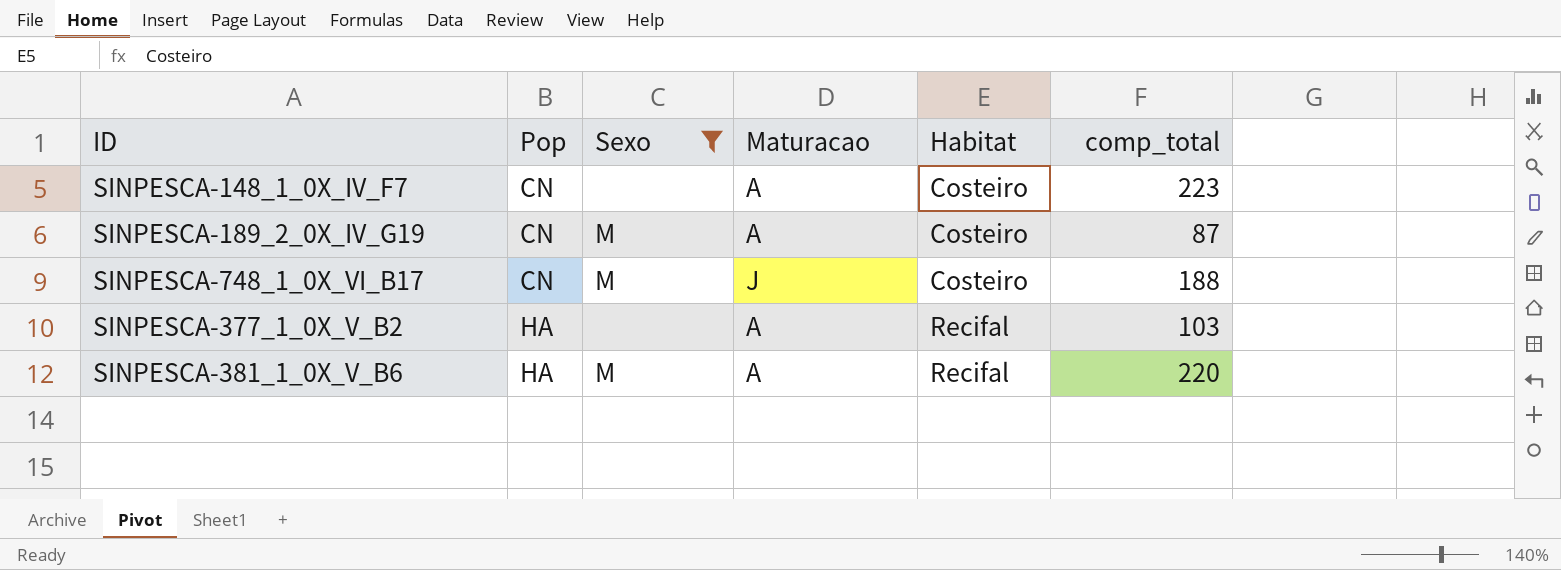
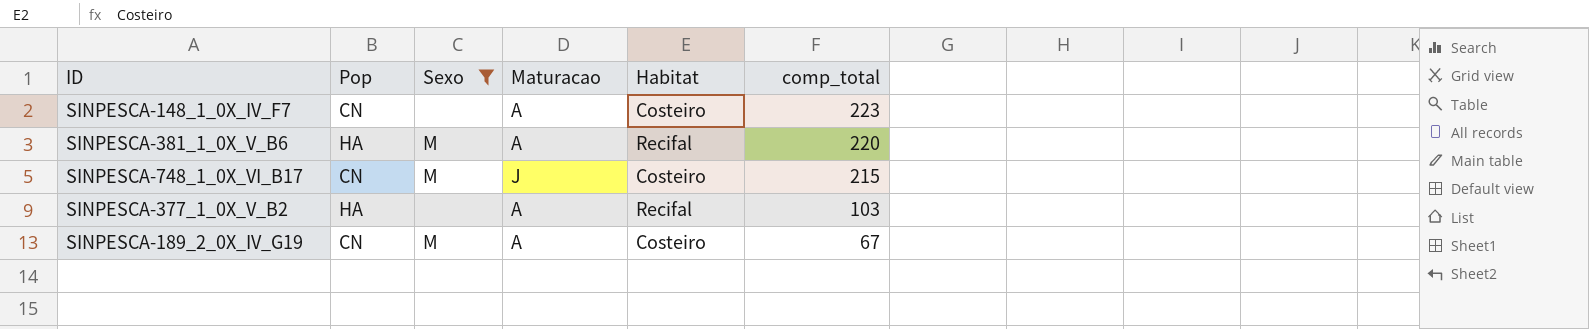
row order: Pop ascending -> comp_total descending
SINPESCA-748_1_0X_VI_B17 | comp_total: 188 -> 215
SINPESCA-189_2_0X_IV_G19 | comp_total: 87 -> 67

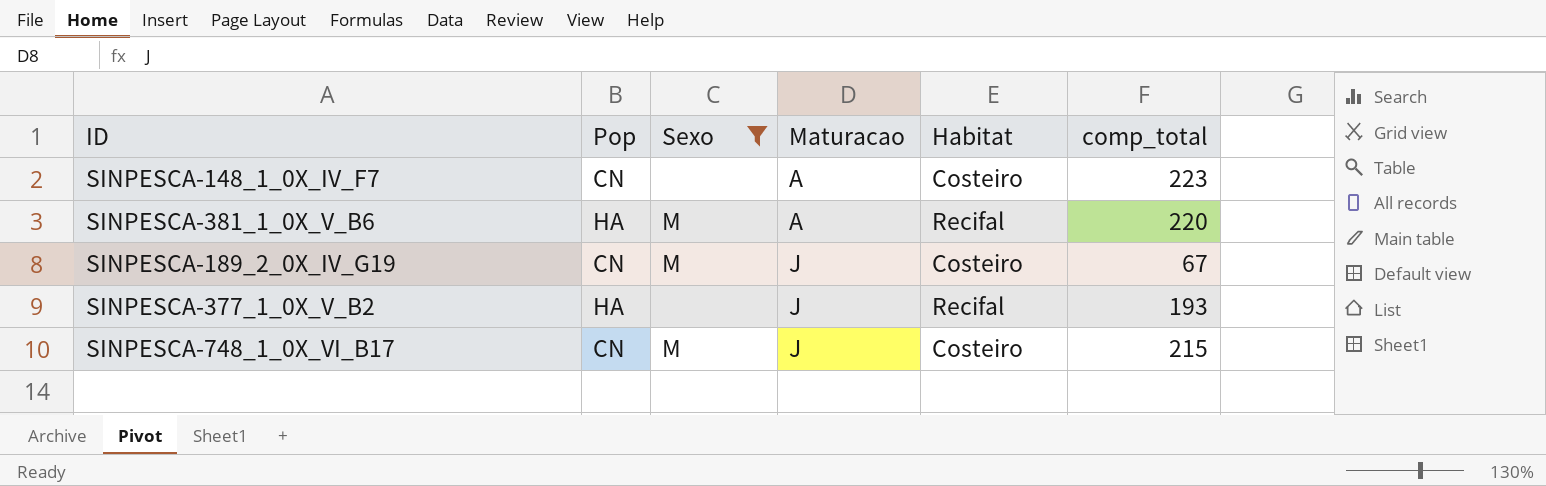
row order: comp_total descending -> Maturacao ascending
SINPESCA-189_2_0X_IV_G19 | Maturacao: A -> J
SINPESCA-377_1_0X_V_B2 | Maturacao: A -> J
SINPESCA-377_1_0X_V_B2 | comp_total: 103 -> 193

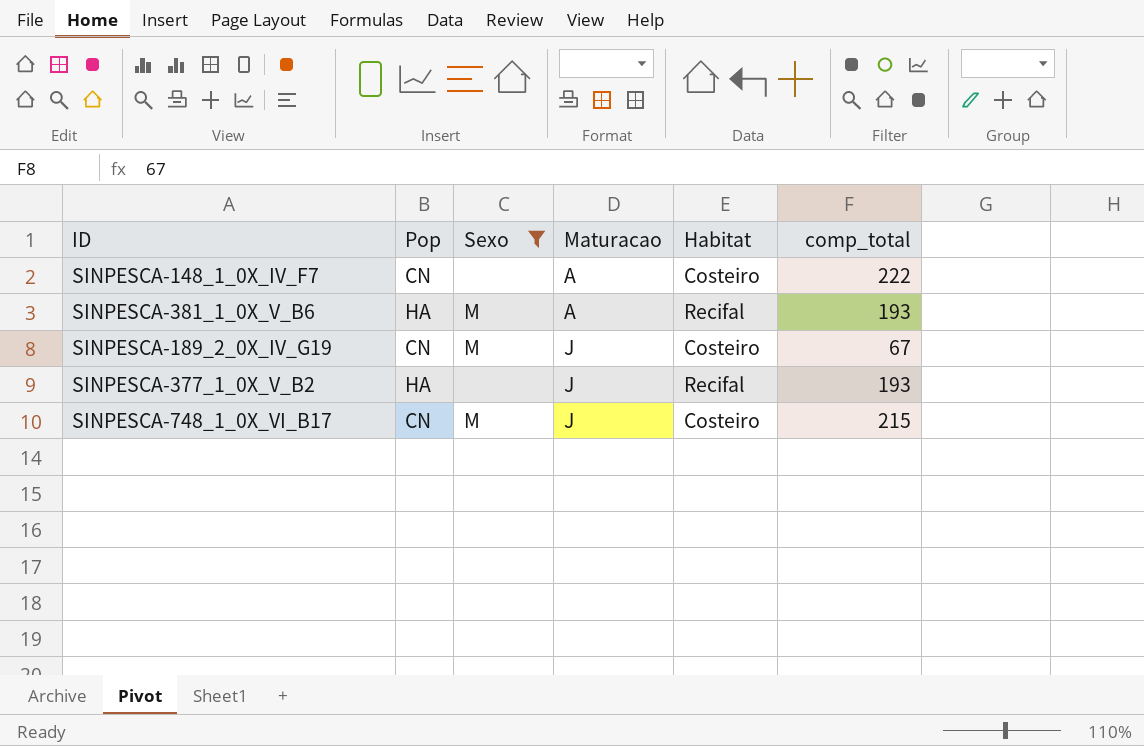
SINPESCA-148_1_0X_IV_F7 | comp_total: 223 -> 222
SINPESCA-381_1_0X_V_B6 | comp_total: 220 -> 193

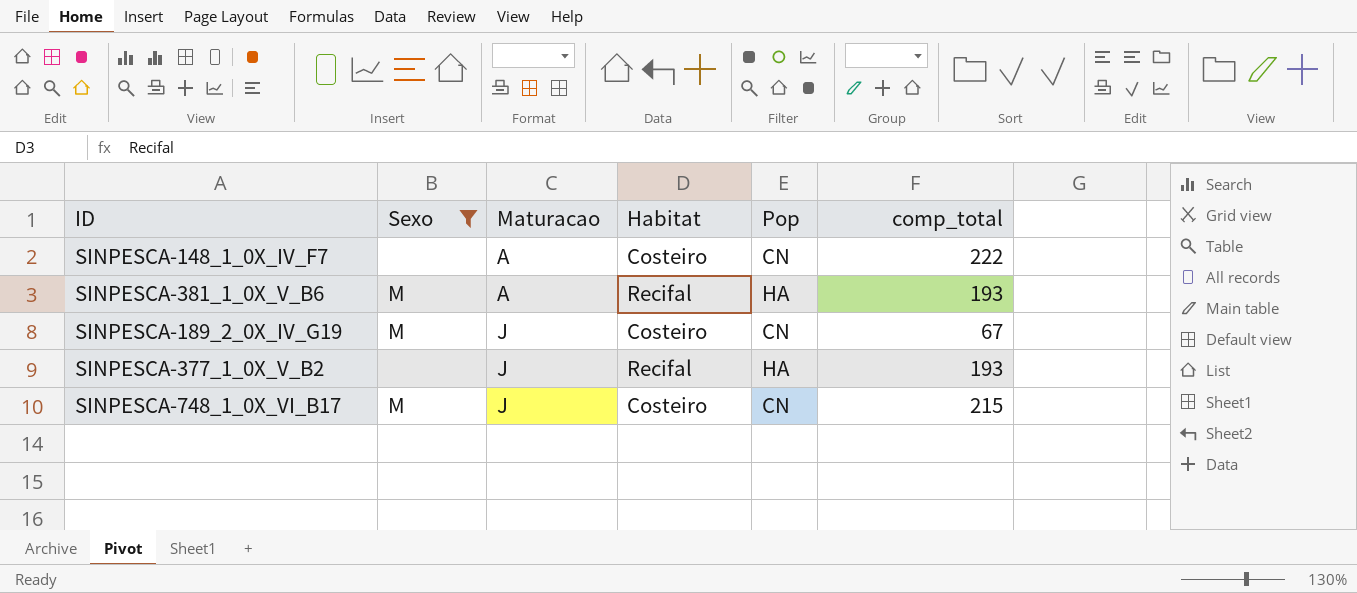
column Pop | position: 2 -> 5

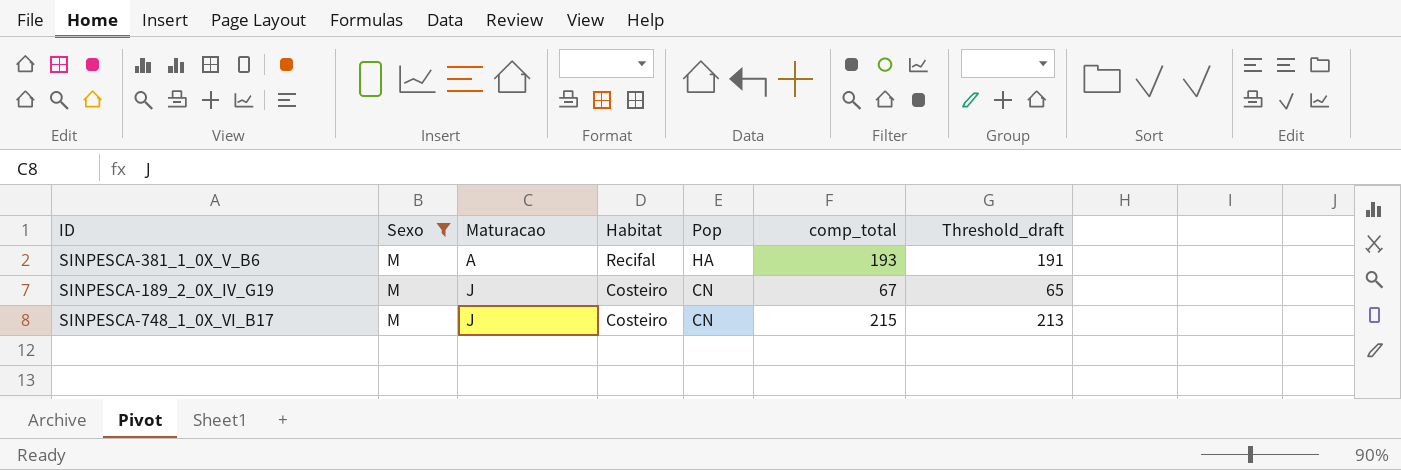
column Threshold_draft | formula: none -> [comp_total] - 2
row SINPESCA-148_1_0X_IV_F7: none | A | Costeiro | CN | 222 -> none
row SINPESCA-377_1_0X_V_B2: none | J | Recifal | HA | 193 -> none

